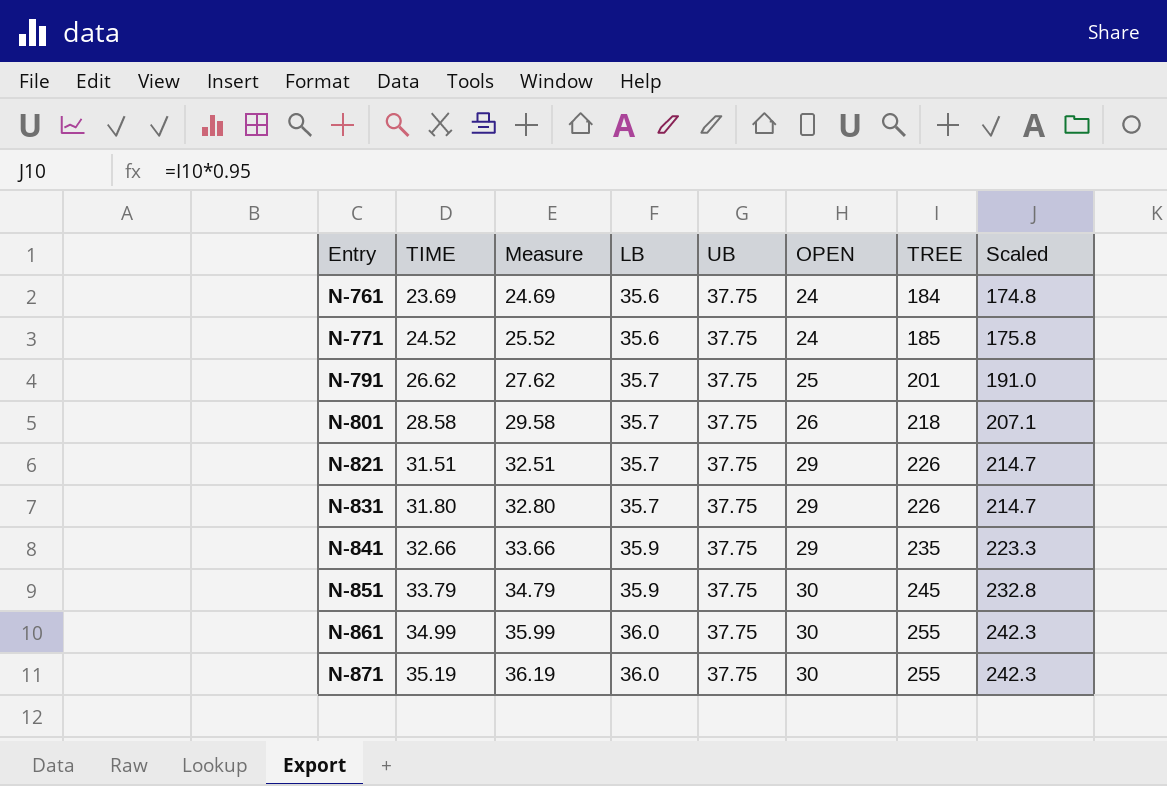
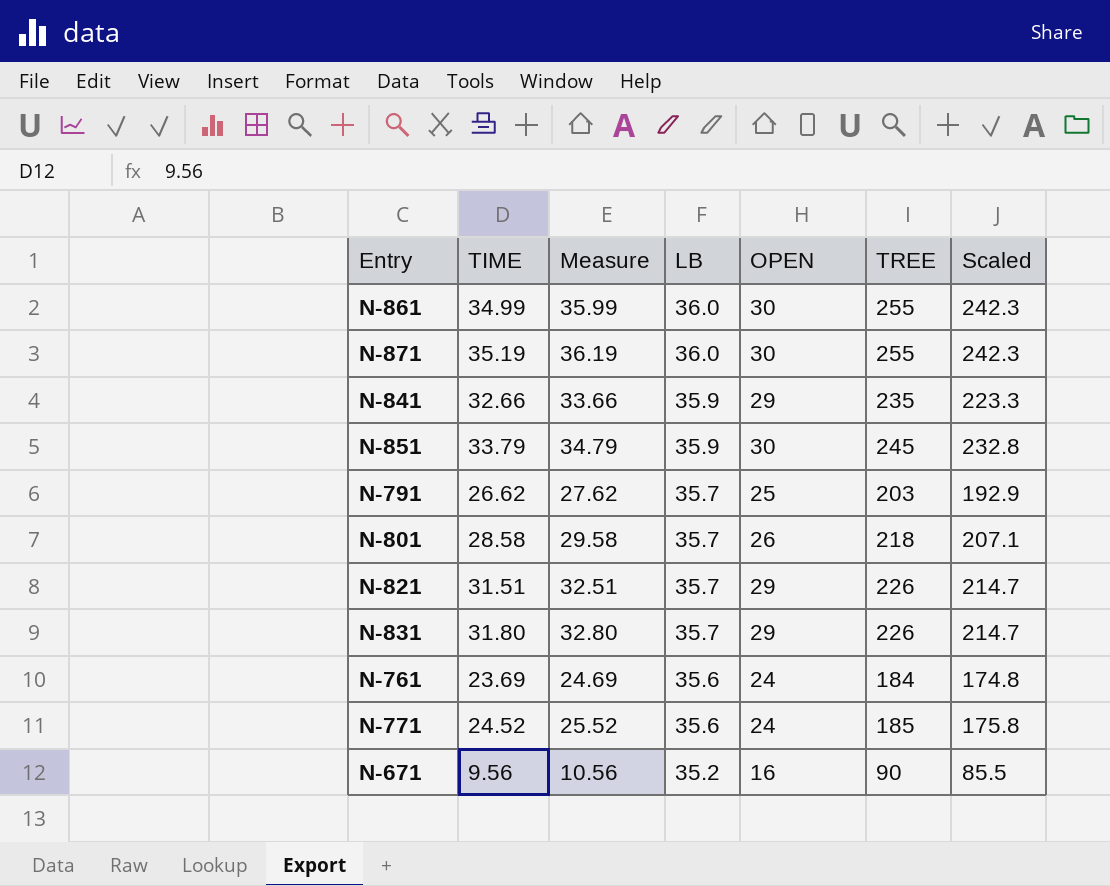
row order: Entry ascending -> LB descending
column UB | position: 5 -> none
N-791 | TREE: 201 -> 203
N-791 | Scaled: 191.0 -> 192.9
row N-671: none -> 9.56 | 10.56 | 35.2 | 16 | 90 | 85.5

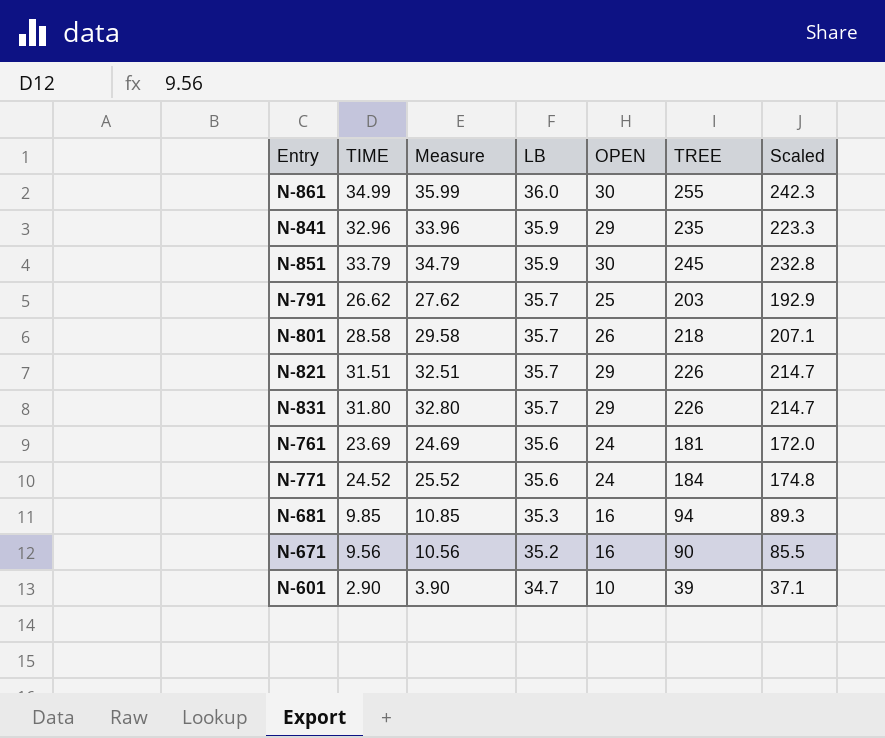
row N-871: 35.19 | 36.19 | 36.0 | 30 | 255 | 242.3 -> none
N-841 | TIME: 32.66 -> 32.96
N-841 | Measure: 33.66 -> 33.96
N-761 | TREE: 184 -> 181
N-761 | Scaled: 174.8 -> 172.0
N-771 | TREE: 185 -> 184
N-771 | Scaled: 175.8 -> 174.8
row N-681: none -> 9.85 | 10.85 | 35.3 | 16 | 94 | 89.3
row N-601: none -> 2.90 | 3.90 | 34.7 | 10 | 39 | 37.1

